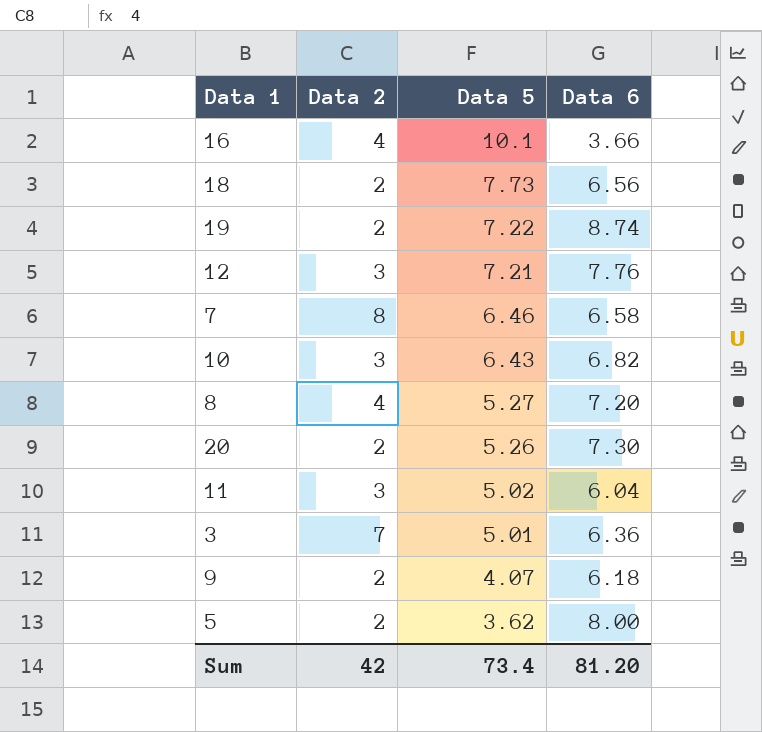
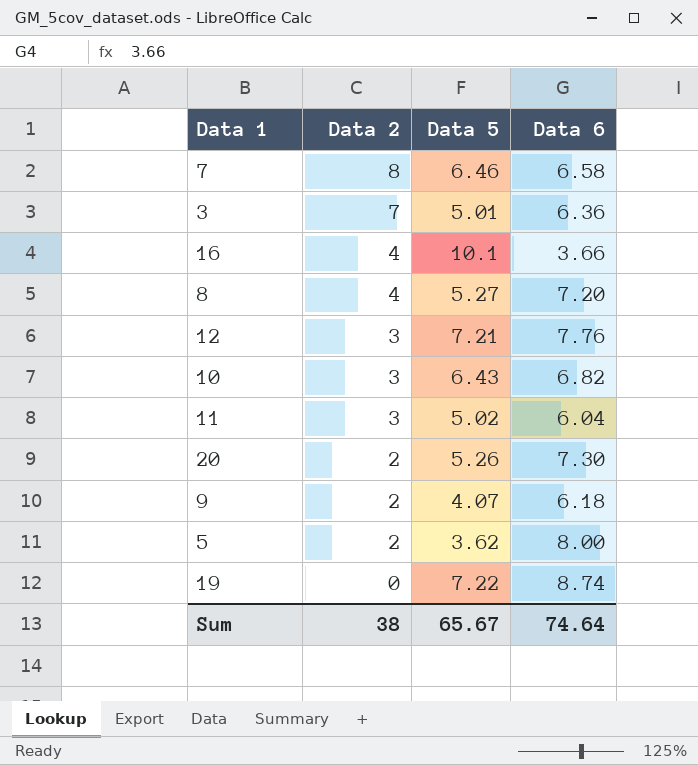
row order: Data 5 descending -> Data 2 descending
row 18: 2 | 7.73 | 6.56 -> none
19 | Data 2: 2 -> 0
Sum | Data 2: 42 -> 38
Sum | Data 5: 73.4 -> 65.67
Sum | Data 6: 81.20 -> 74.64

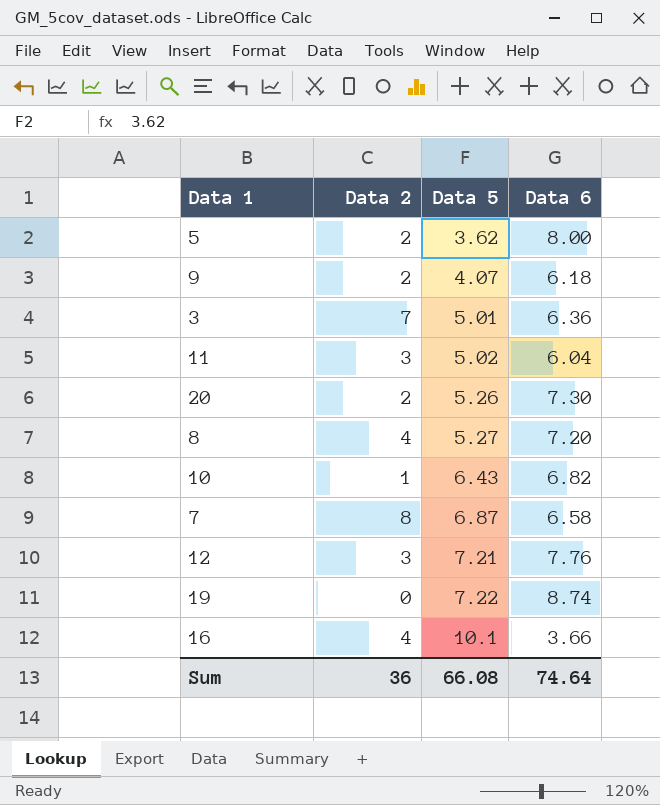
row order: Data 2 descending -> Data 5 ascending
10 | Data 2: 3 -> 1
7 | Data 5: 6.46 -> 6.87
Sum | Data 2: 38 -> 36
Sum | Data 5: 65.67 -> 66.08

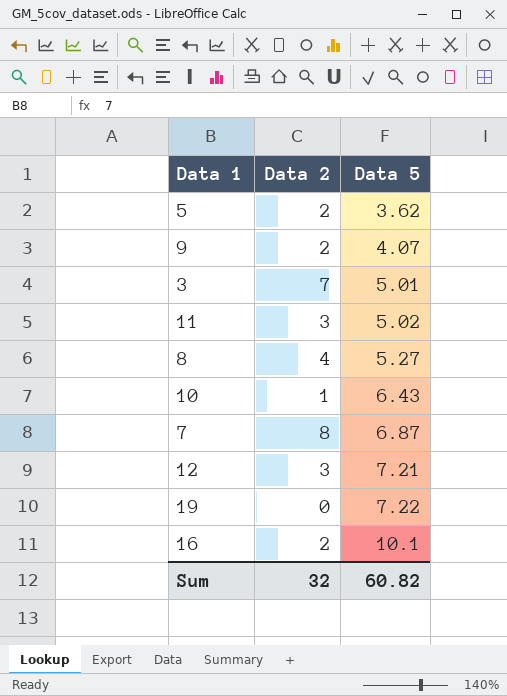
column Data 6 | position: 4 -> none
row 20: 2 | 5.26 | 7.30 -> none
16 | Data 2: 4 -> 2
Sum | Data 2: 36 -> 32
Sum | Data 5: 66.08 -> 60.82

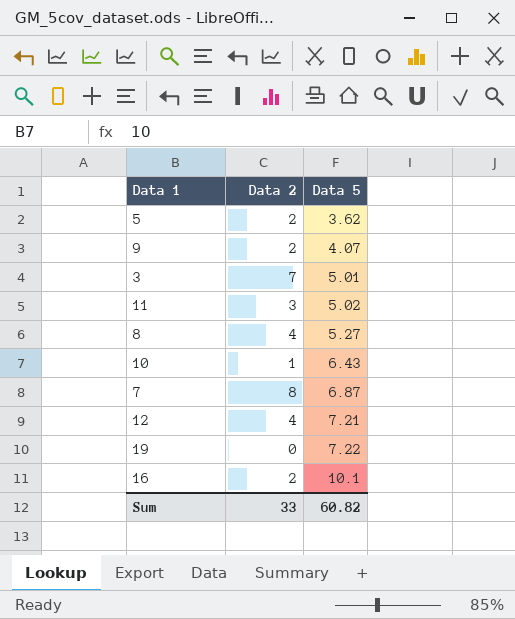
12 | Data 2: 3 -> 4
Sum | Data 2: 32 -> 33

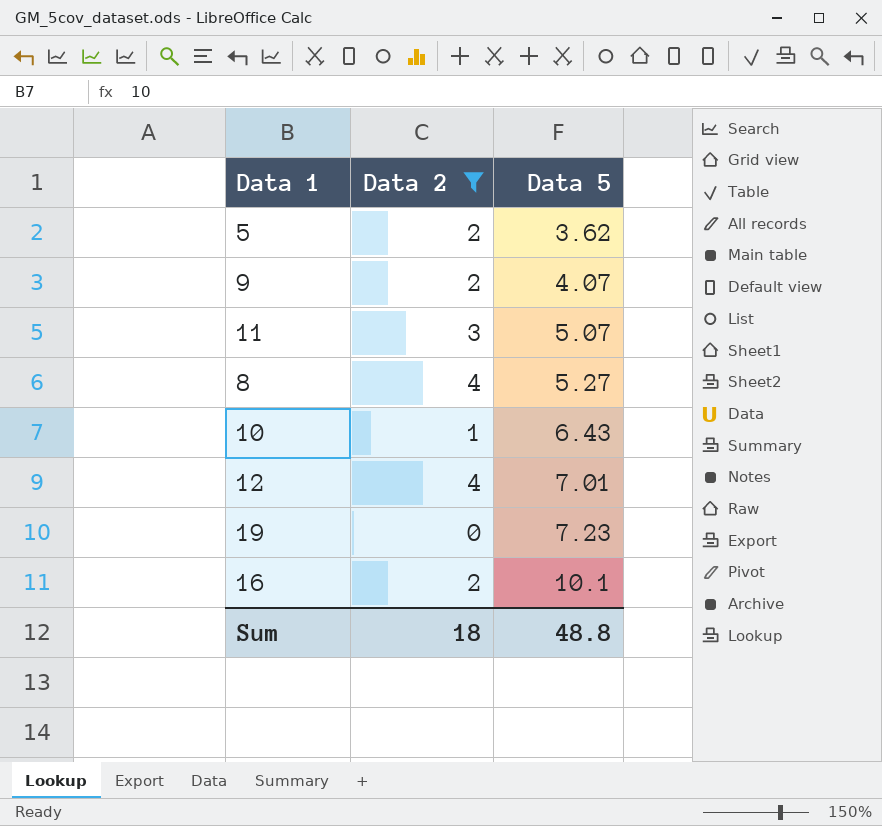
filter: none -> Data 2 <= 4
11 | Data 5: 5.02 -> 5.07
12 | Data 5: 7.21 -> 7.01
19 | Data 5: 7.22 -> 7.23
Sum | Data 2: 33 -> 18
Sum | Data 5: 60.82 -> 48.8

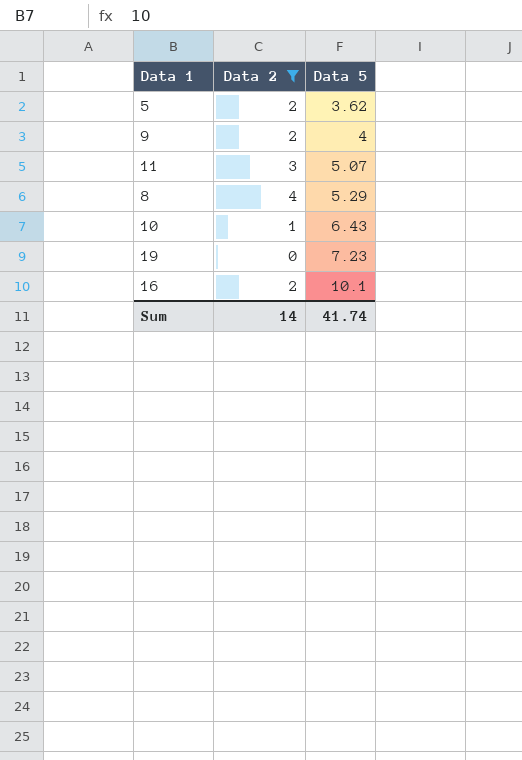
row 12: 4 | 7.01 -> none
9 | Data 5: 4.07 -> 4
8 | Data 5: 5.27 -> 5.29
Sum | Data 2: 18 -> 14
Sum | Data 5: 48.8 -> 41.74

